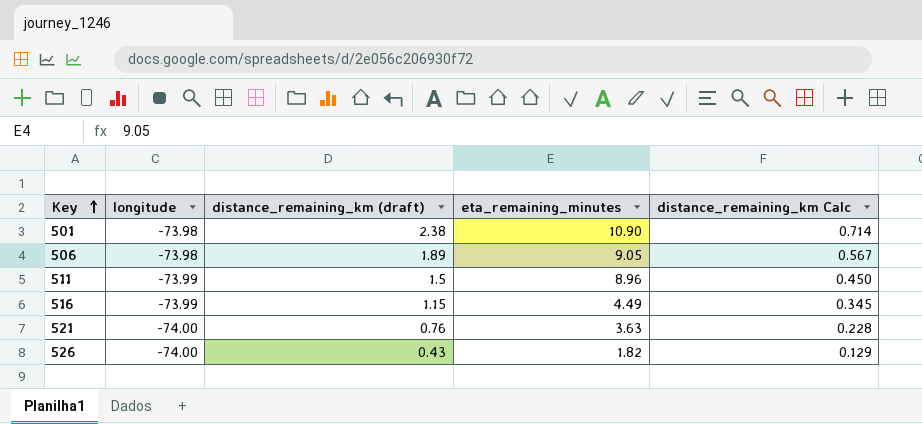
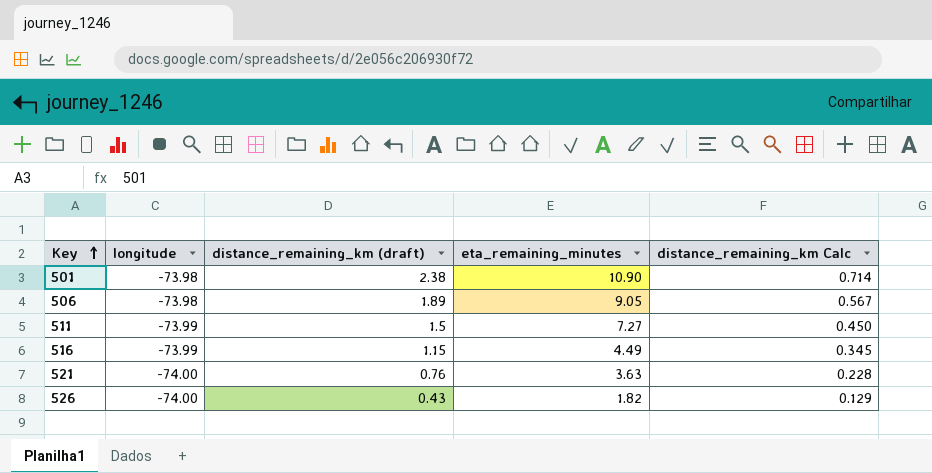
511 | eta_remaining_minutes: 8.96 -> 7.27

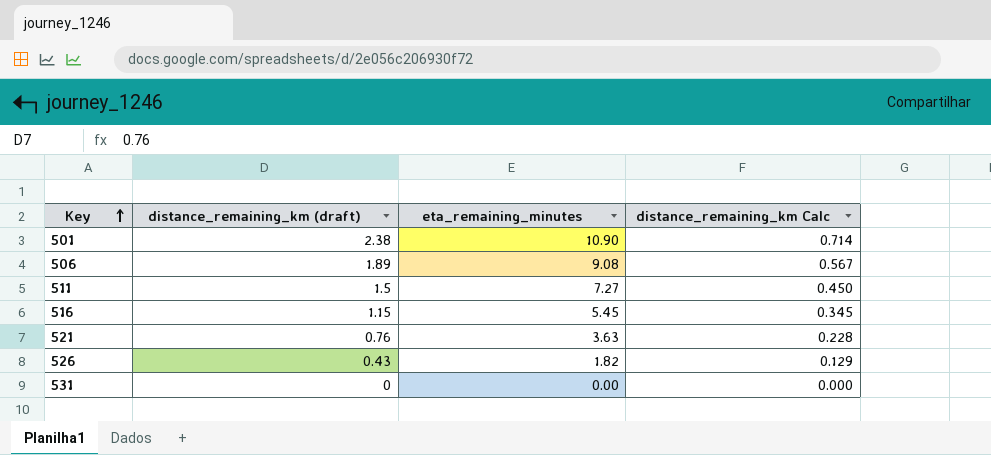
column longitude | position: 2 -> none
506 | eta_remaining_minutes: 9.05 -> 9.08
516 | eta_remaining_minutes: 4.49 -> 5.45
row 531: none -> 0 | 0.00 | 0.000

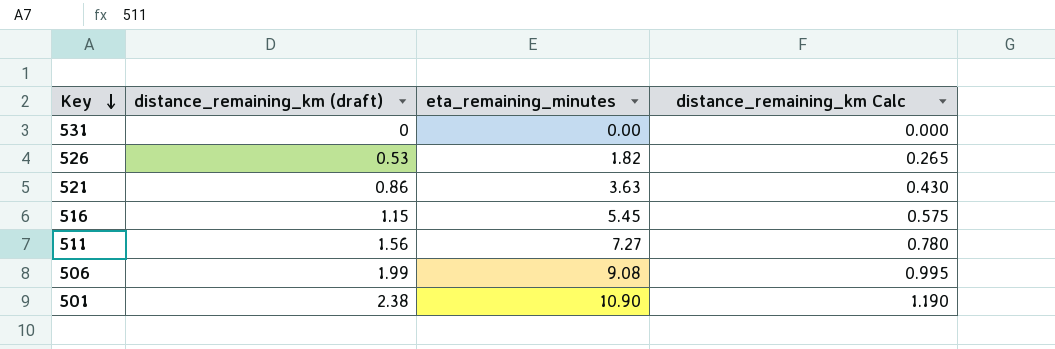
row order: Key ascending -> Key descending
column distance_remaining_km Calc | formula: [distance_remaining_km (draft)] * 0.3 -> [distance_remaining_km (draft)] * 0.5
526 | distance_remaining_km (draft): 0.43 -> 0.53
521 | distance_remaining_km (draft): 0.76 -> 0.86
511 | distance_remaining_km (draft): 1.5 -> 1.56
506 | distance_remaining_km (draft): 1.89 -> 1.99

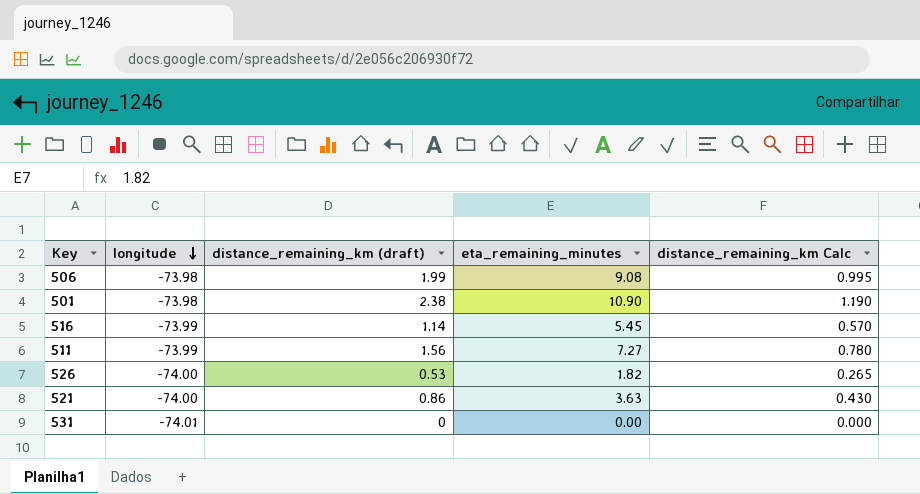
row order: Key descending -> longitude descending
column longitude | position: none -> 2
516 | distance_remaining_km (draft): 1.15 -> 1.14
516 | distance_remaining_km Calc: 0.575 -> 0.570

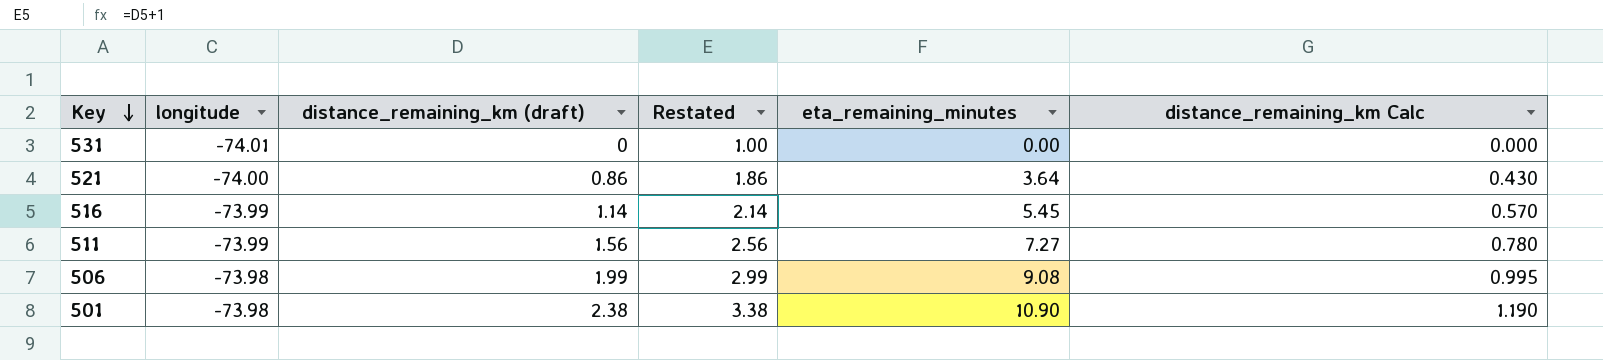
row order: longitude descending -> Key descending
column Restated | formula: none -> [distance_remaining_km (draft)] + 1
row 526: -74.00 | 0.53 | 1.82 | 0.265 -> none
521 | eta_remaining_minutes: 3.63 -> 3.64

